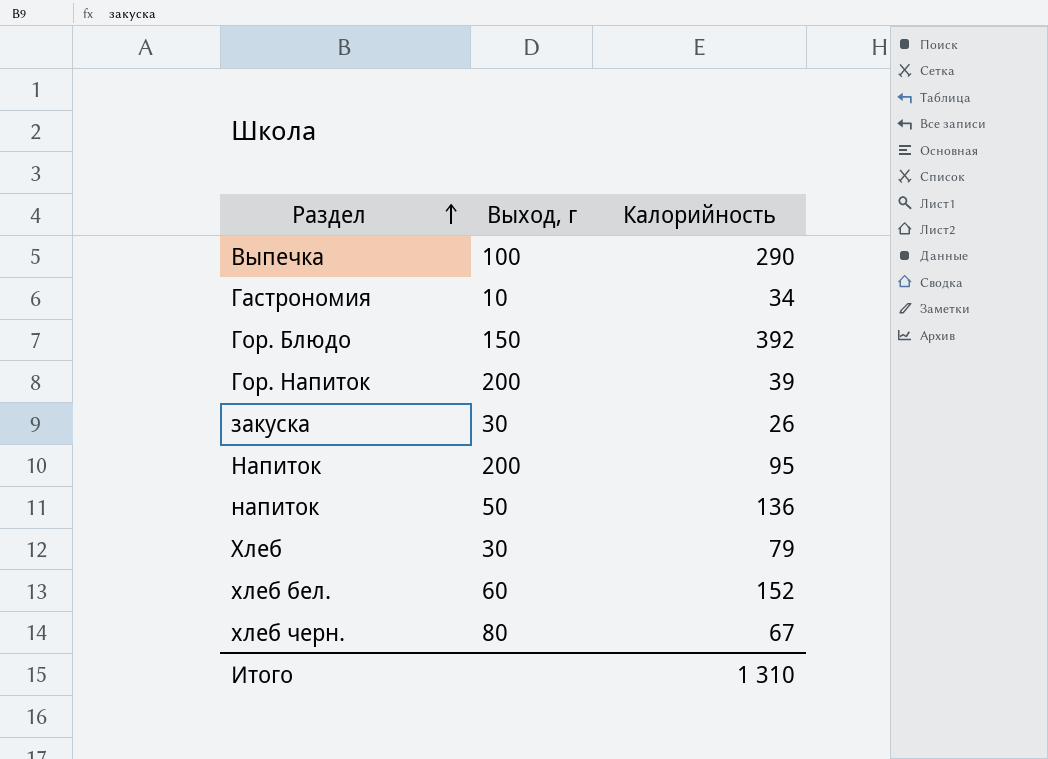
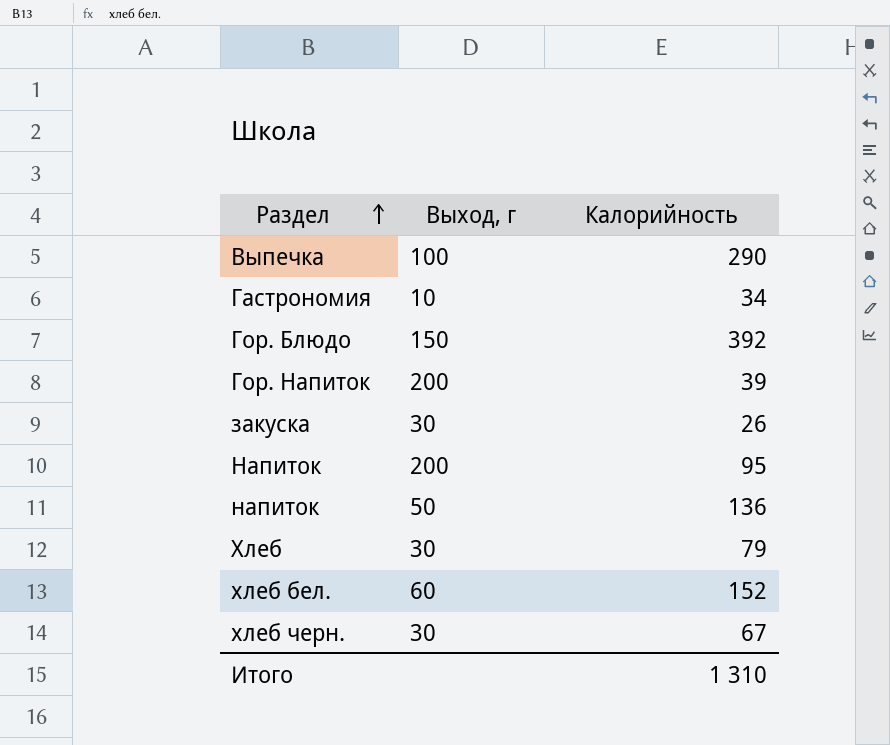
хлеб черн. | Выход, г: 80 -> 30

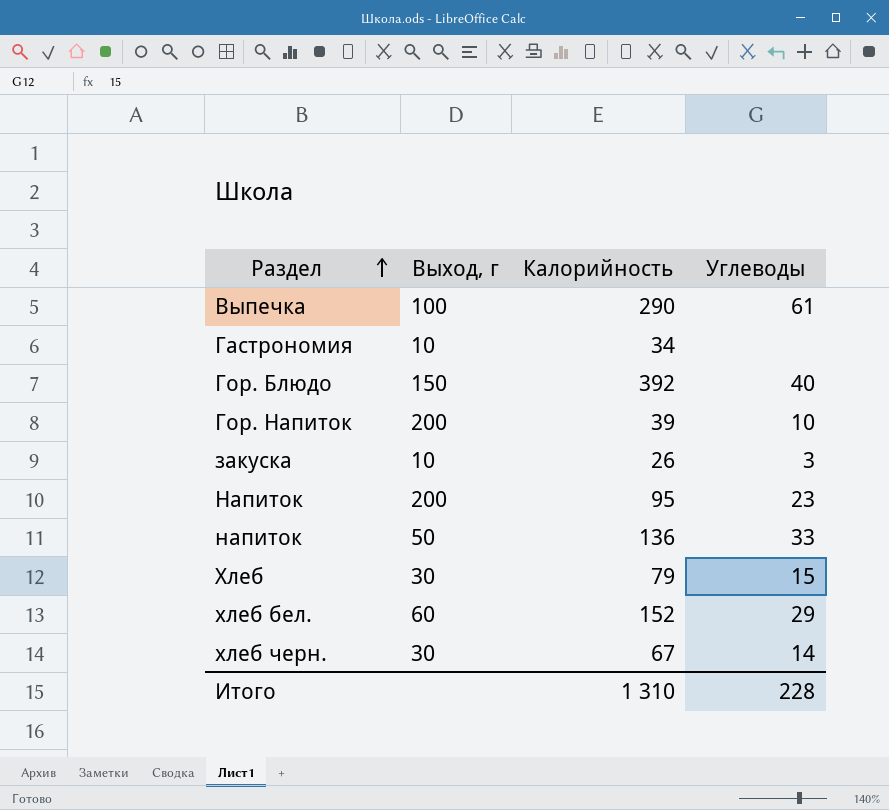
column Углеводы | position: none -> 4
закуска | Выход, г: 30 -> 10

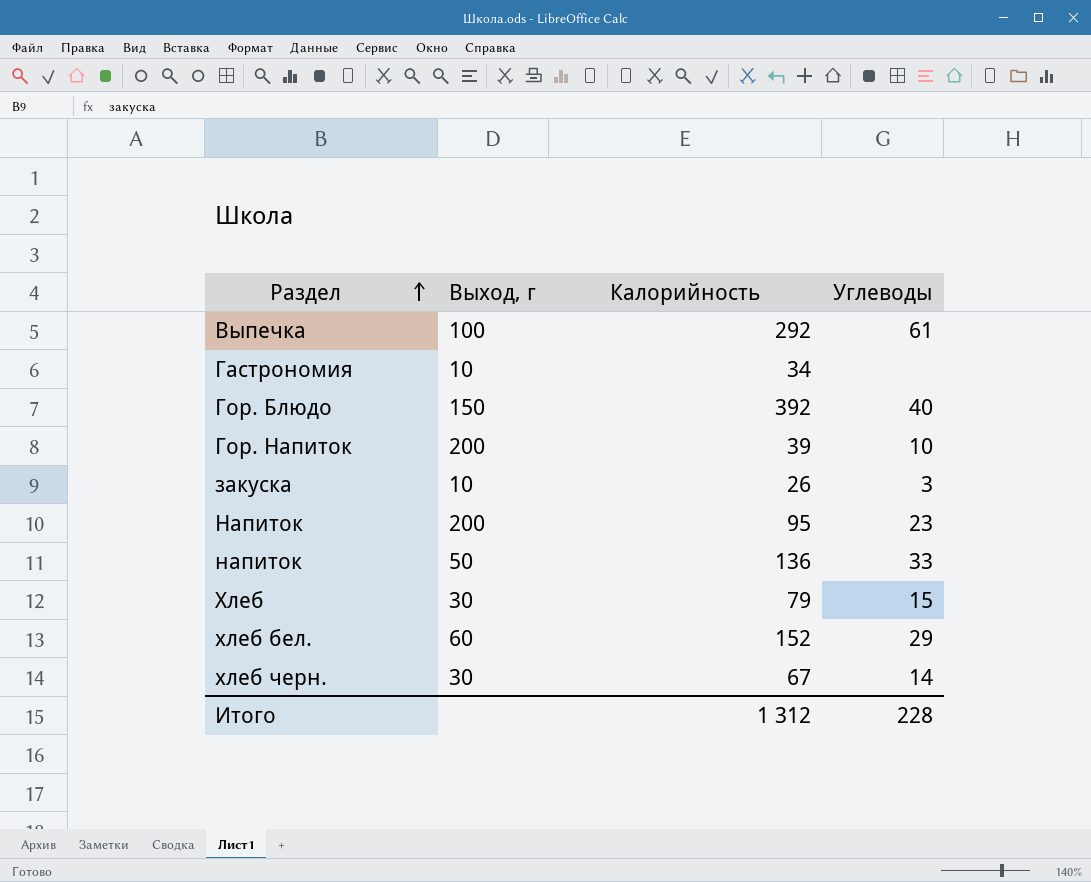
Выпечка | Калорийность: 290 -> 292
Итого | Калорийность: 1 310 -> 1 312

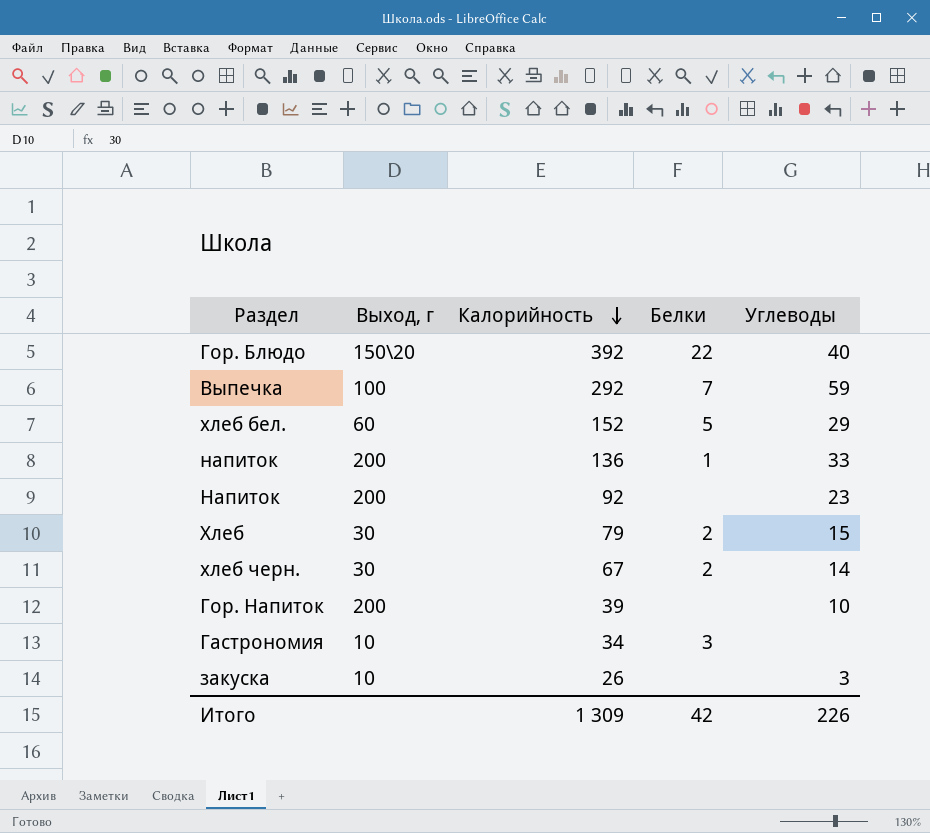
row order: Раздел ascending -> Калорийность descending
column Белки | position: none -> 4
Гор. Блюдо | Выход, г: 150 -> 150\20
Выпечка | Углеводы: 61 -> 59
напиток | Выход, г: 50 -> 200
Напиток | Калорийность: 95 -> 92
Итого | Калорийность: 1 312 -> 1 309
Итого | Углеводы: 228 -> 226

